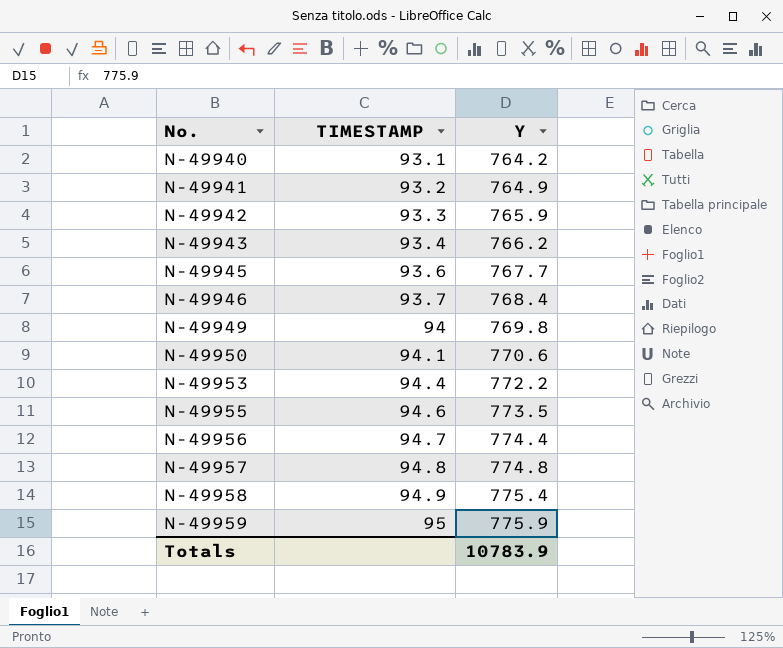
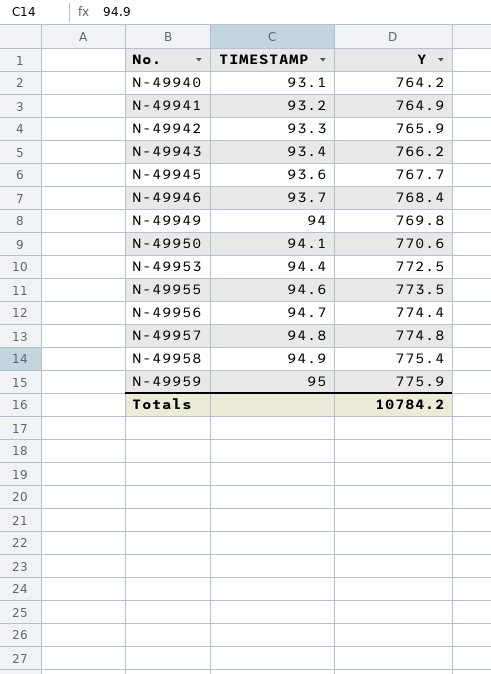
N-49953 | Y: 772.2 -> 772.5
Totals | Y: 10783.9 -> 10784.2

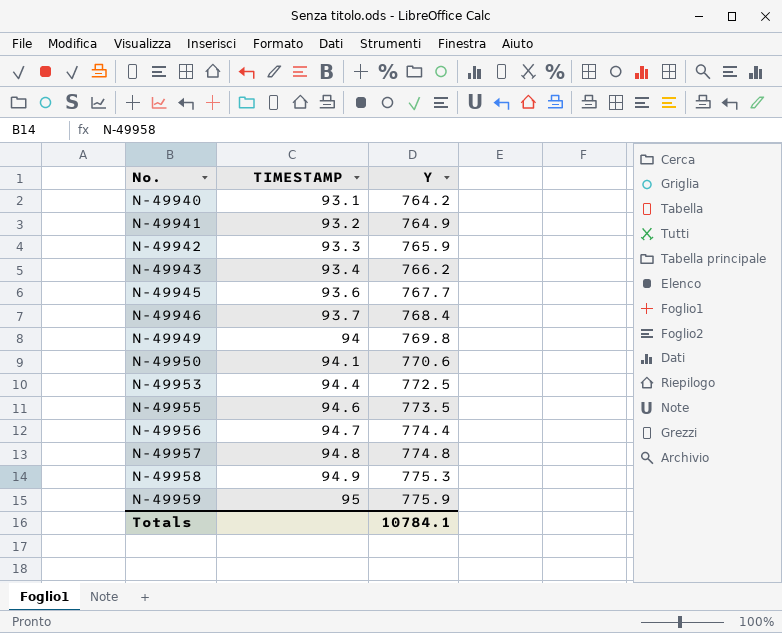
N-49958 | Y: 775.4 -> 775.3
Totals | Y: 10784.2 -> 10784.1

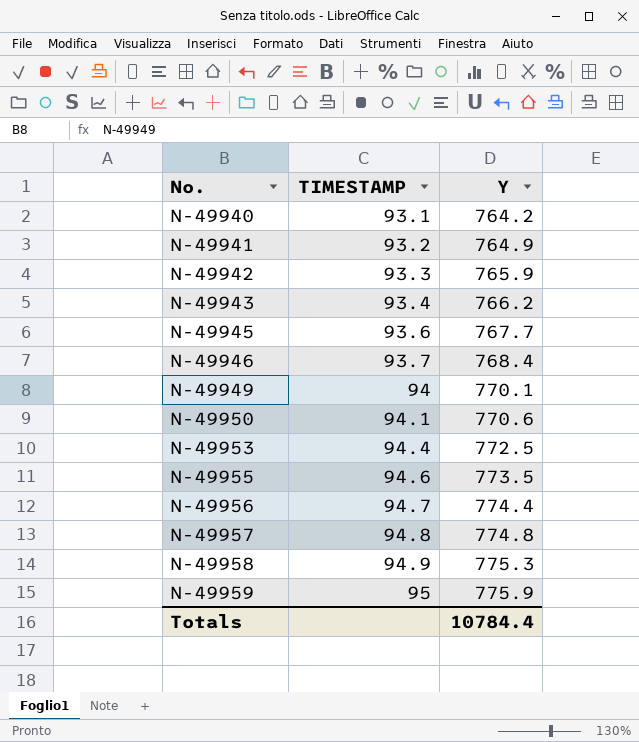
N-49949 | Y: 769.8 -> 770.1
Totals | Y: 10784.1 -> 10784.4

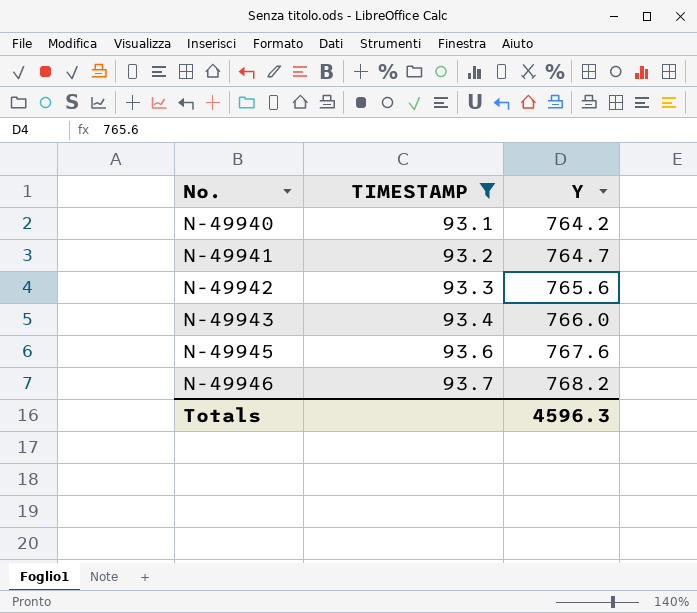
filter: none -> TIMESTAMP <= 93.7
N-49941 | Y: 764.9 -> 764.7
N-49942 | Y: 765.9 -> 765.6
N-49943 | Y: 766.2 -> 766.0
N-49945 | Y: 767.7 -> 767.6
N-49946 | Y: 768.4 -> 768.2
Totals | Y: 10784.4 -> 4596.3

